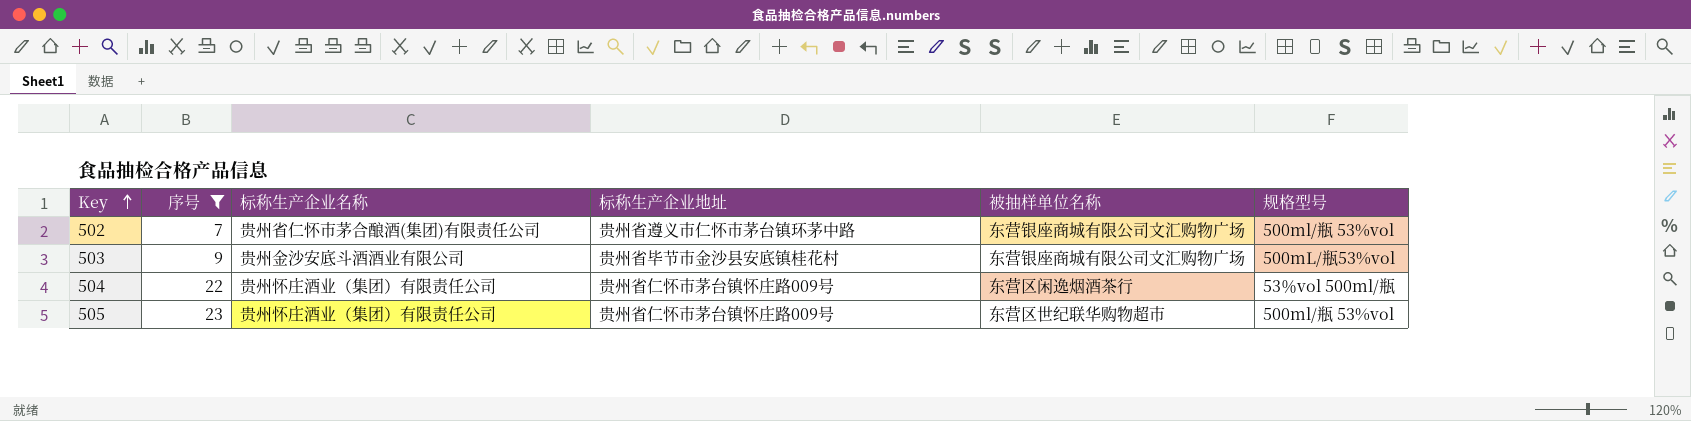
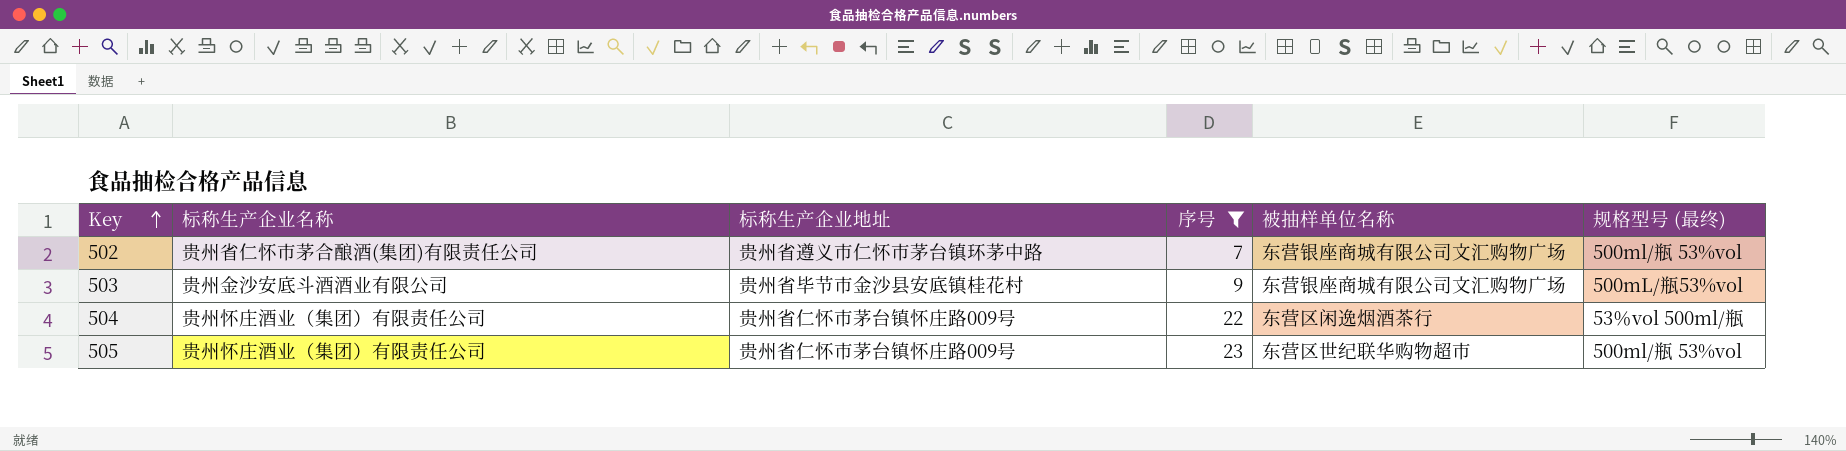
column 序号 | position: 2 -> 4
column name: 规格型号 -> 规格型号 (最终)

